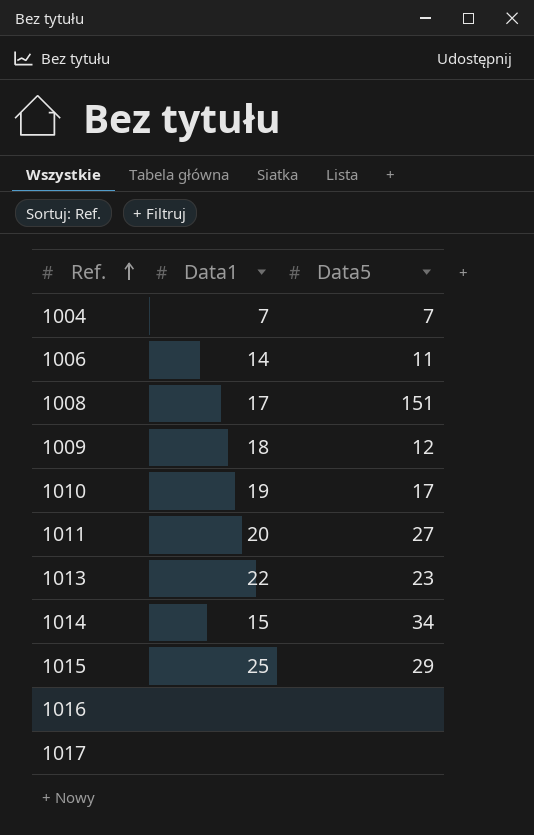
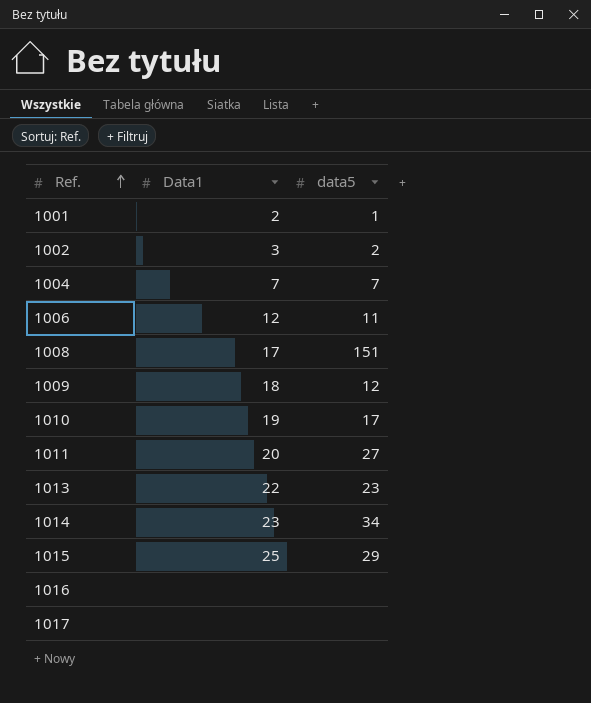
column name: Data5 -> data5
row 1001: none -> 2 | 1
row 1002: none -> 3 | 2
1006 | Data1: 14 -> 12
1014 | Data1: 15 -> 23

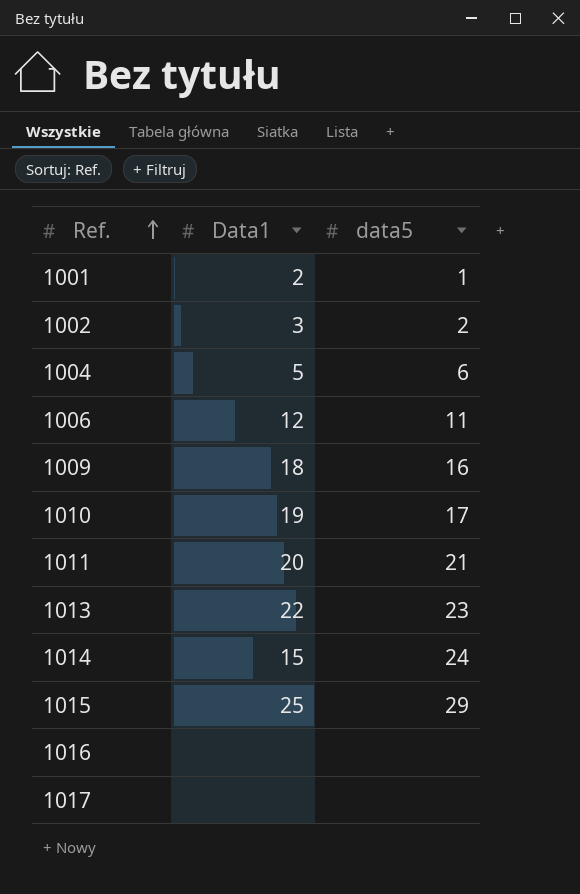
row 1008: 17 | 151 -> none
1004 | Data1: 7 -> 5
1004 | data5: 7 -> 6
1009 | data5: 12 -> 16
1011 | data5: 27 -> 21
1014 | Data1: 23 -> 15
1014 | data5: 34 -> 24

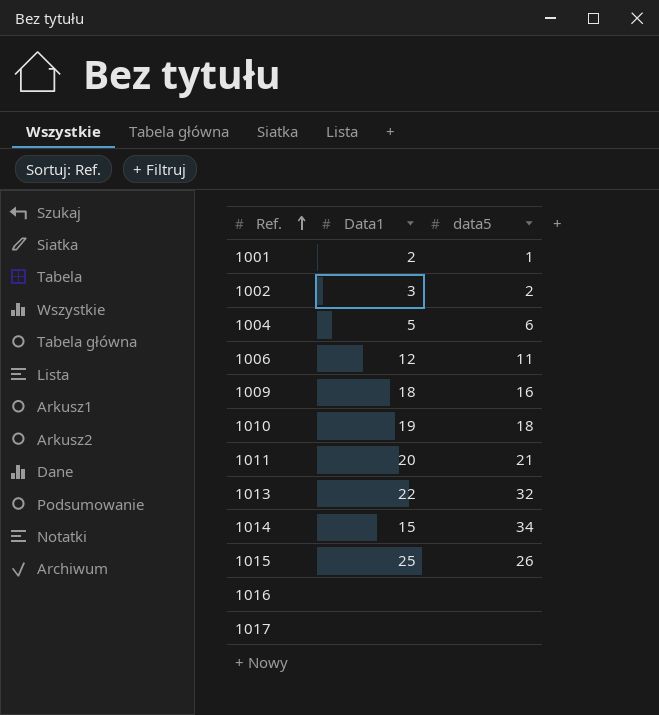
1010 | data5: 17 -> 18
1013 | data5: 23 -> 32
1014 | data5: 24 -> 34
1015 | data5: 29 -> 26

